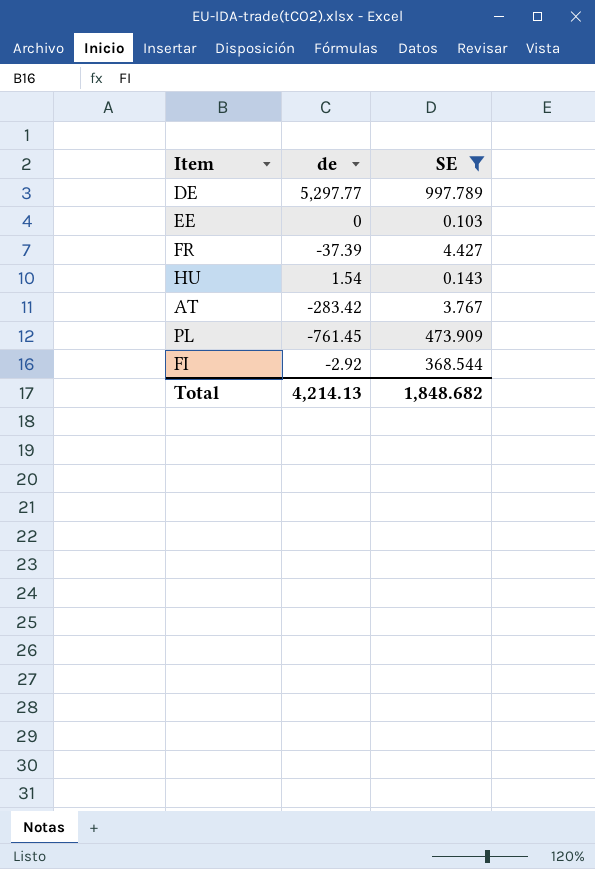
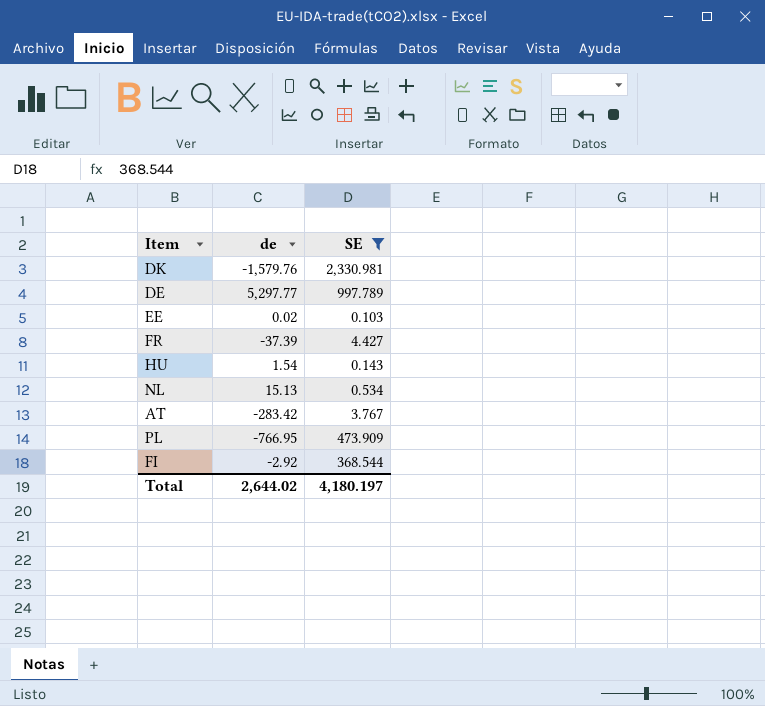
row DK: none -> -1,579.76 | 2,330.981
EE | de: 0 -> 0.02
row NL: none -> 15.13 | 0.534
PL | de: -761.45 -> -766.95
Total | de: 4,214.13 -> 2,644.02
Total | SE: 1,848.682 -> 4,180.197

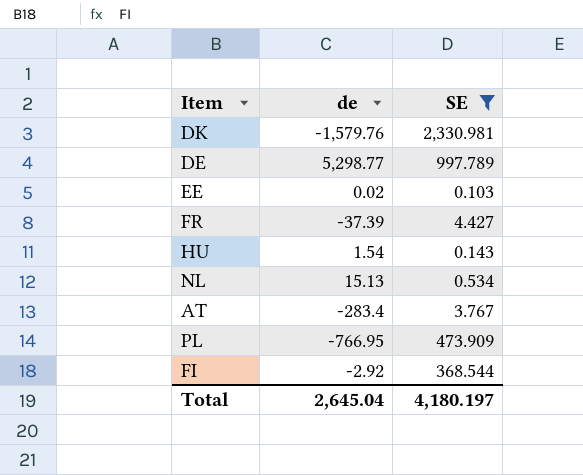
DE | de: 5,297.77 -> 5,298.77
AT | de: -283.42 -> -283.4
Total | de: 2,644.02 -> 2,645.04

